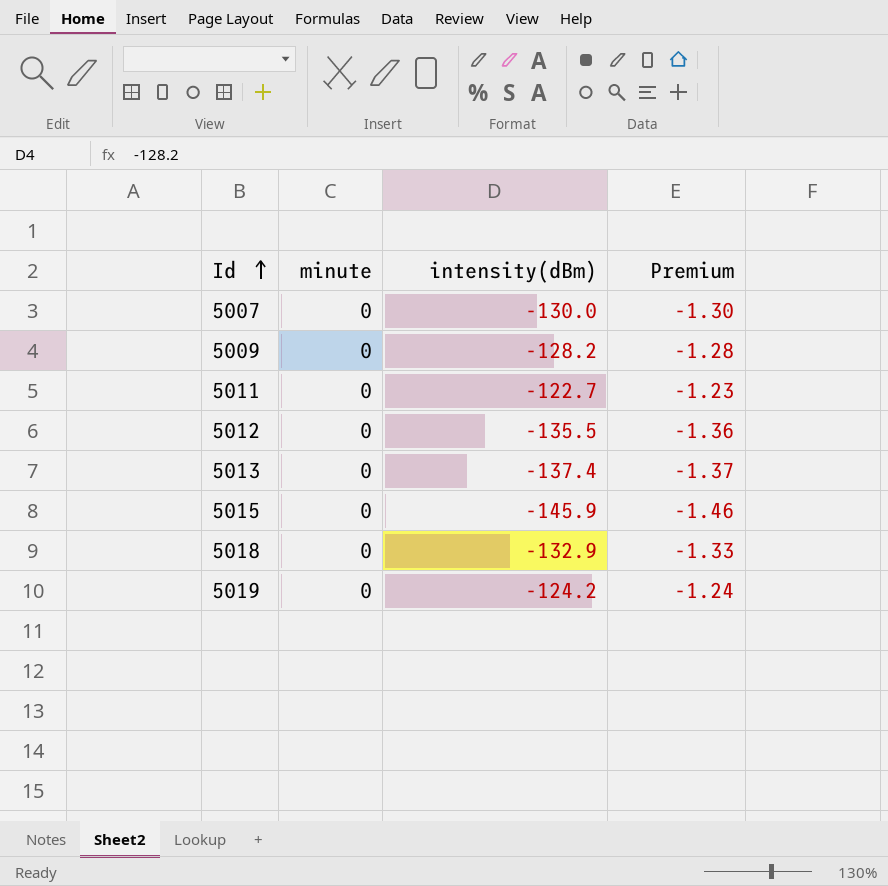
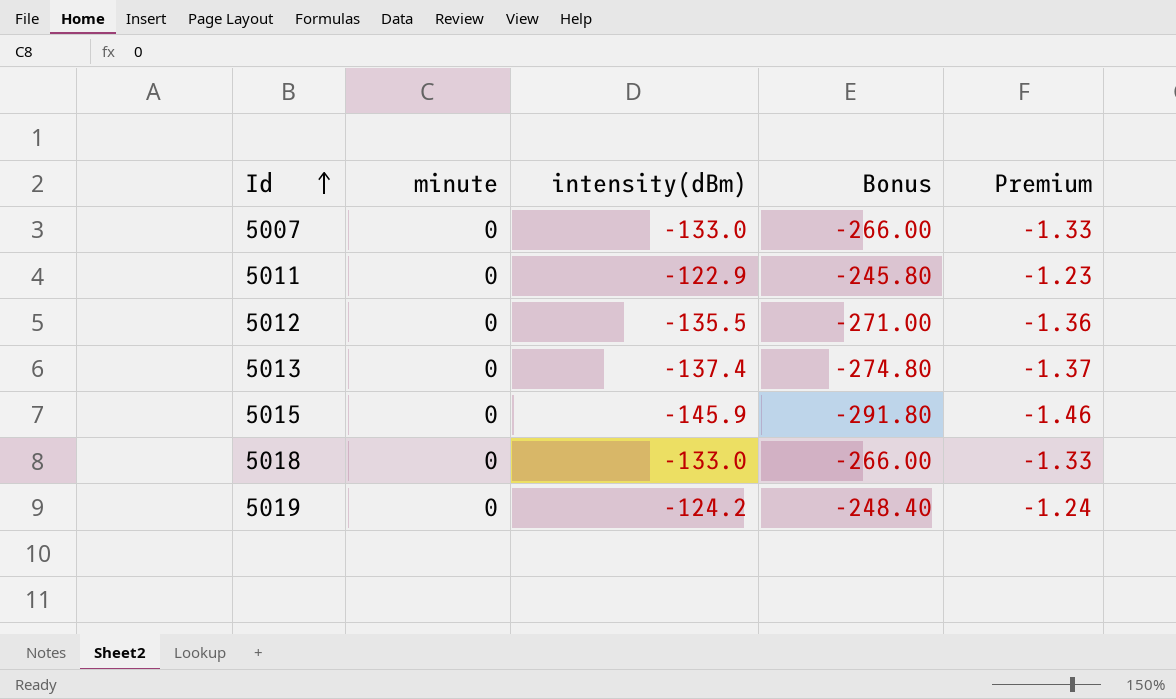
column Bonus | formula: none -> [intensity(dBm)] * 2
row 5009: 0 | -128.2 | -1.28 -> none
5007 | intensity(dBm): -130.0 -> -133.0
5007 | Premium: -1.30 -> -1.33
5011 | intensity(dBm): -122.7 -> -122.9
5018 | intensity(dBm): -132.9 -> -133.0

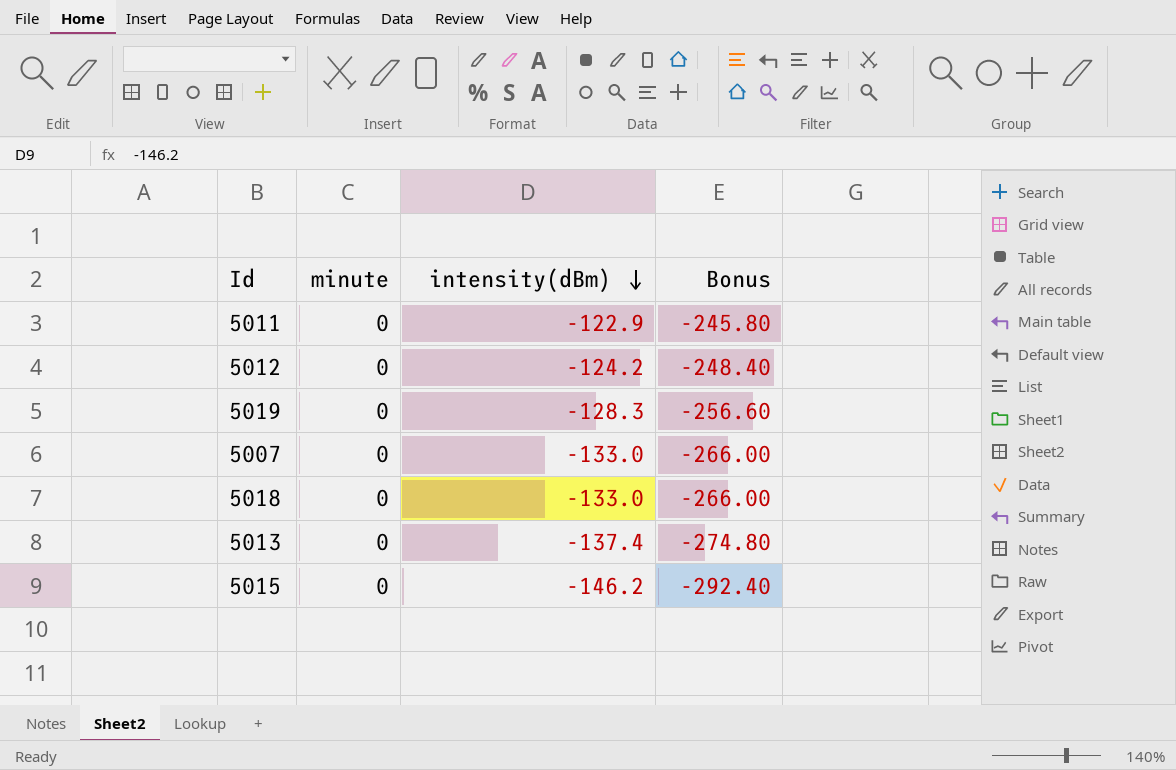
row order: Id ascending -> intensity(dBm) descending
column Premium | formula: [intensity(dBm)] * 0.01 -> none
5012 | intensity(dBm): -135.5 -> -124.2
5012 | Bonus: -271.00 -> -248.40
5019 | intensity(dBm): -124.2 -> -128.3
5019 | Bonus: -248.40 -> -256.60
5015 | intensity(dBm): -145.9 -> -146.2
5015 | Bonus: -291.80 -> -292.40

